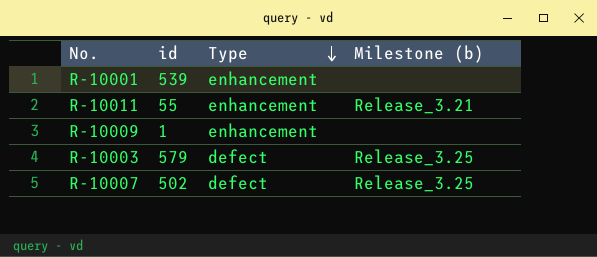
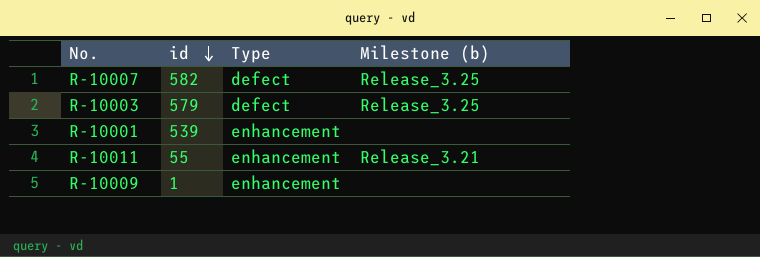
row order: Type descending -> id descending
R-10007 | id: 502 -> 582

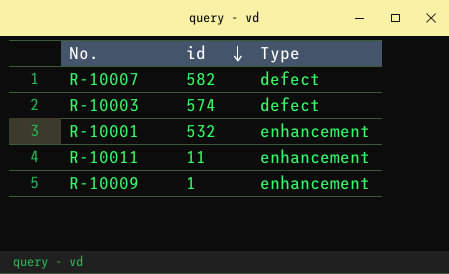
column Milestone (b) | position: 4 -> none
R-10003 | id: 579 -> 574
R-10001 | id: 539 -> 532
R-10011 | id: 55 -> 11

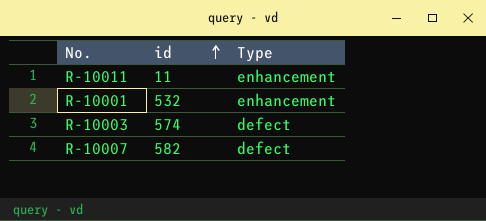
row order: id descending -> id ascending
row R-10009: 1 | enhancement -> none

